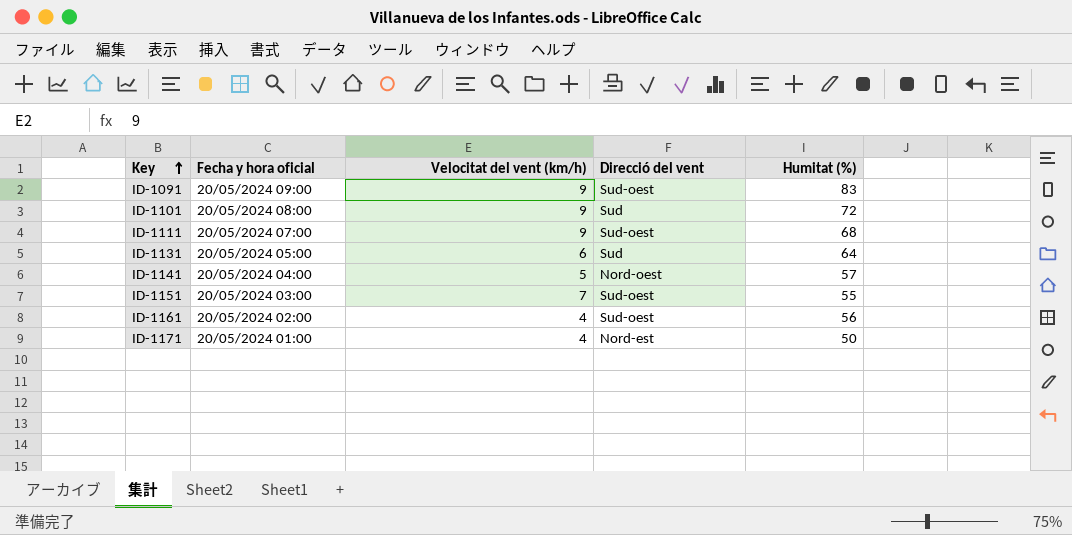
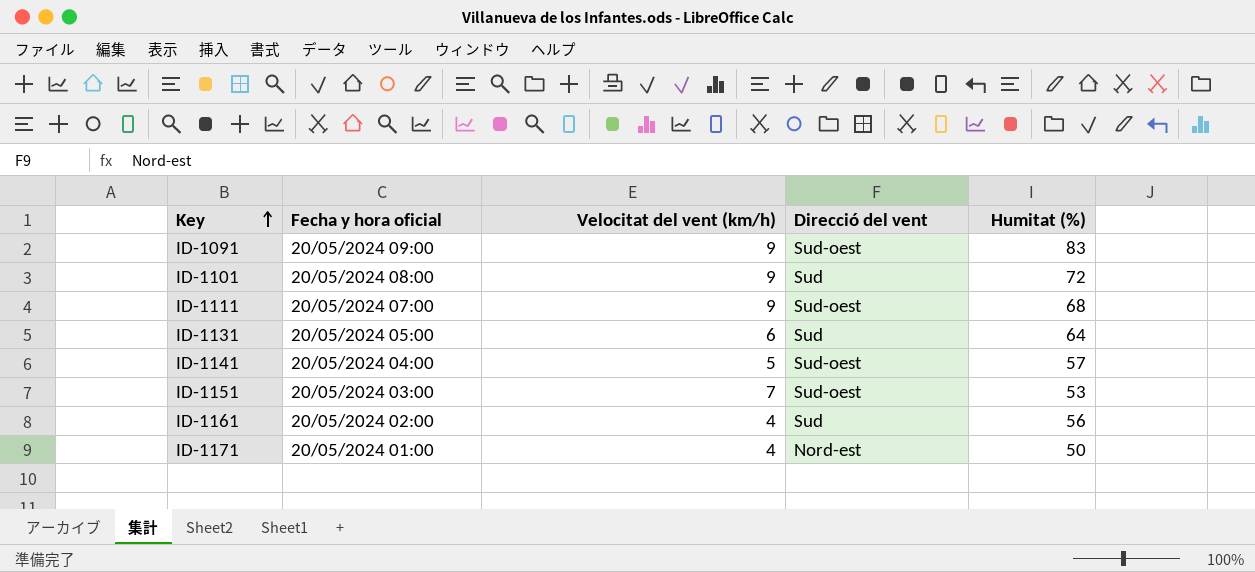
ID-1141 | Direcció del vent: Nord-oest -> Sud-oest
ID-1151 | Humitat (%): 55 -> 53
ID-1161 | Direcció del vent: Sud-oest -> Sud

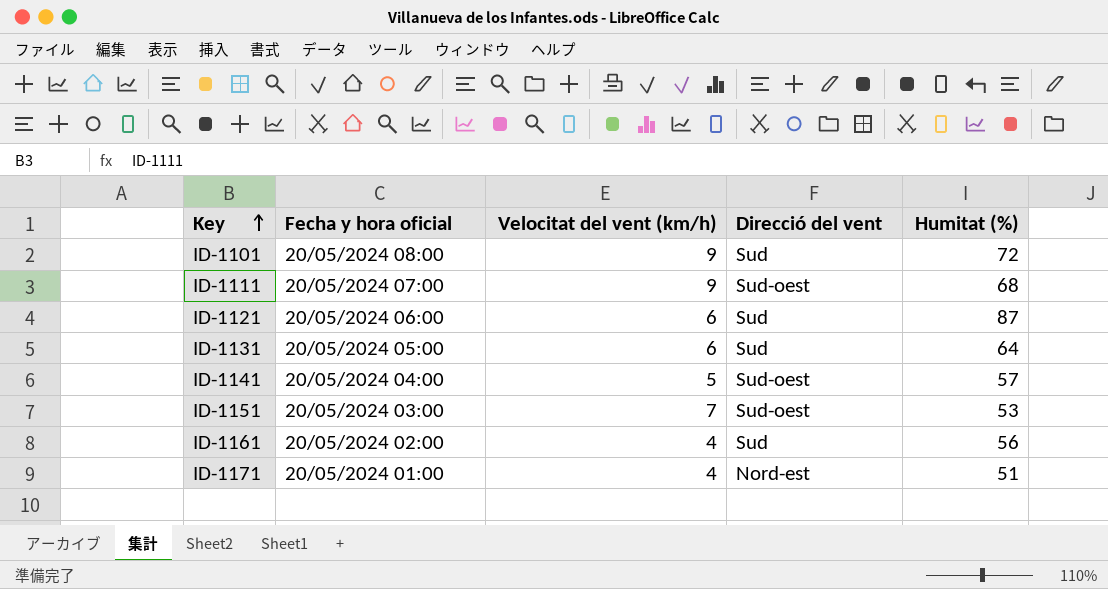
row ID-1091: 20/05/2024 09:00 | 9 | Sud-oest | 83 -> none
row ID-1121: none -> 20/05/2024 06:00 | 6 | Sud | 87
ID-1171 | Humitat (%): 50 -> 51

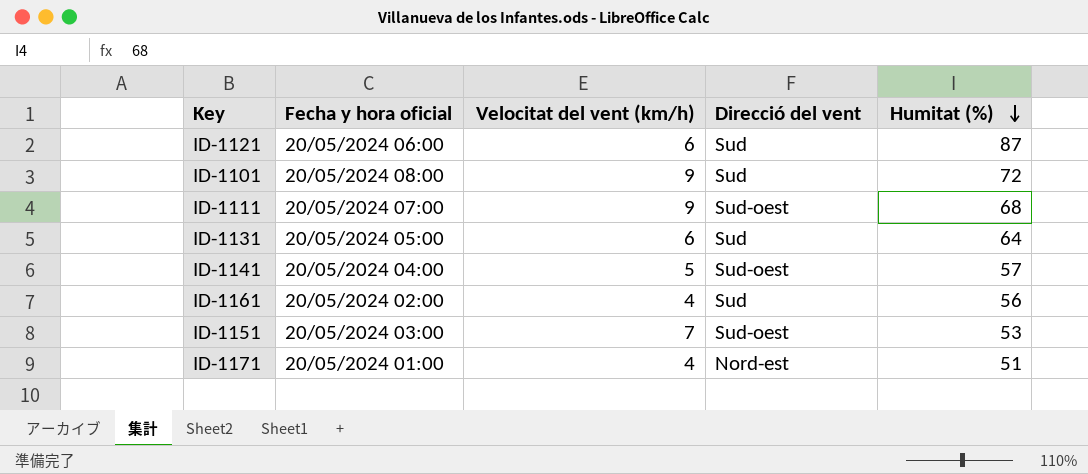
row order: Key ascending -> Humitat (%) descending

